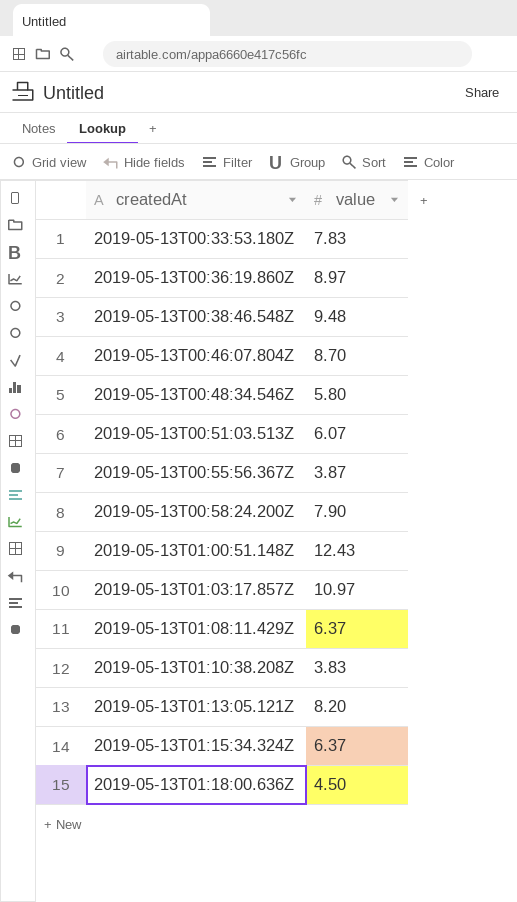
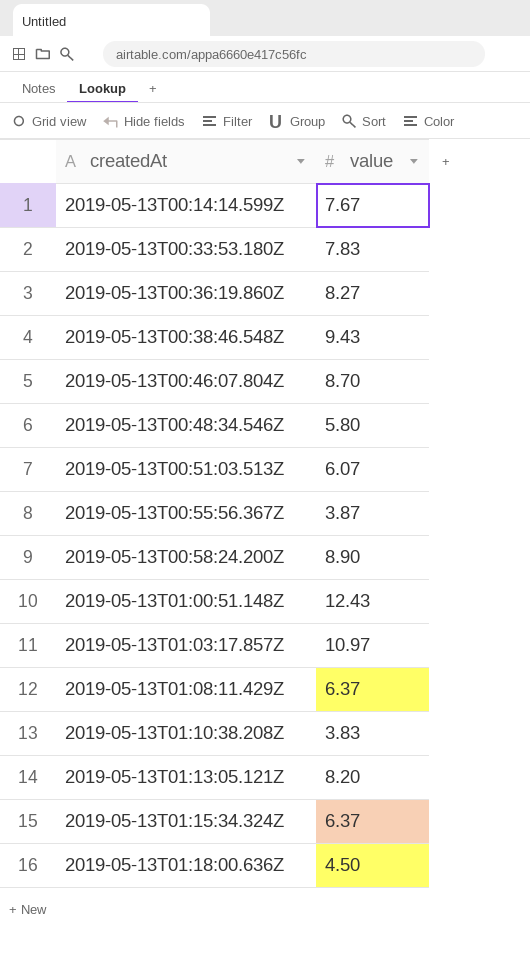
row 2019-05-13T00:14:14.599Z: none -> 7.67
2019-05-13T00:36:19.860Z | value: 8.97 -> 8.27
2019-05-13T00:38:46.548Z | value: 9.48 -> 9.43
2019-05-13T00:58:24.200Z | value: 7.90 -> 8.90

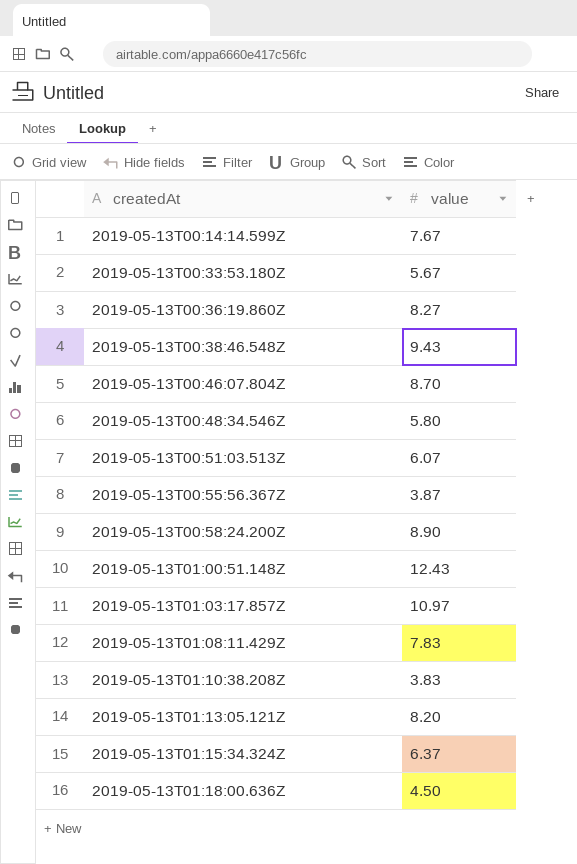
2019-05-13T00:33:53.180Z | value: 7.83 -> 5.67
2019-05-13T01:08:11.429Z | value: 6.37 -> 7.83

